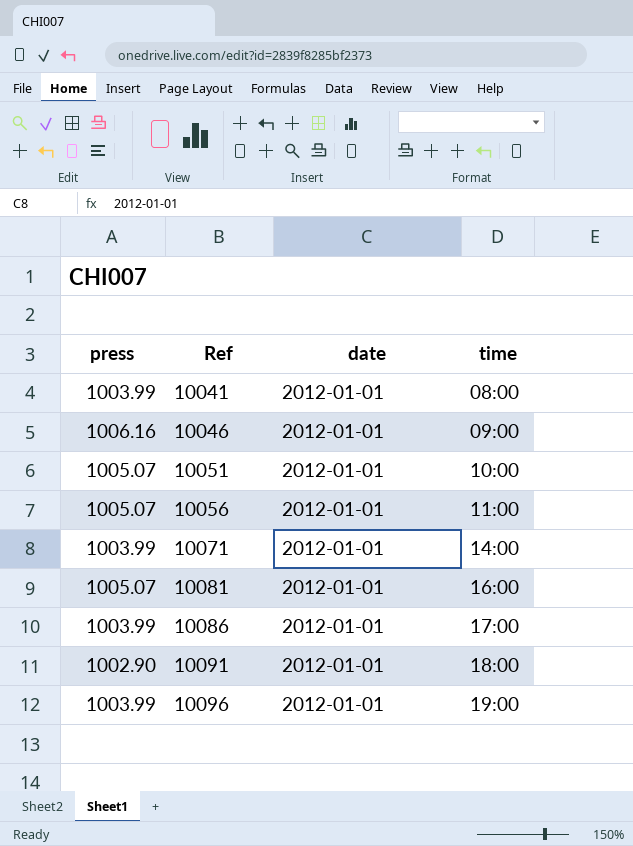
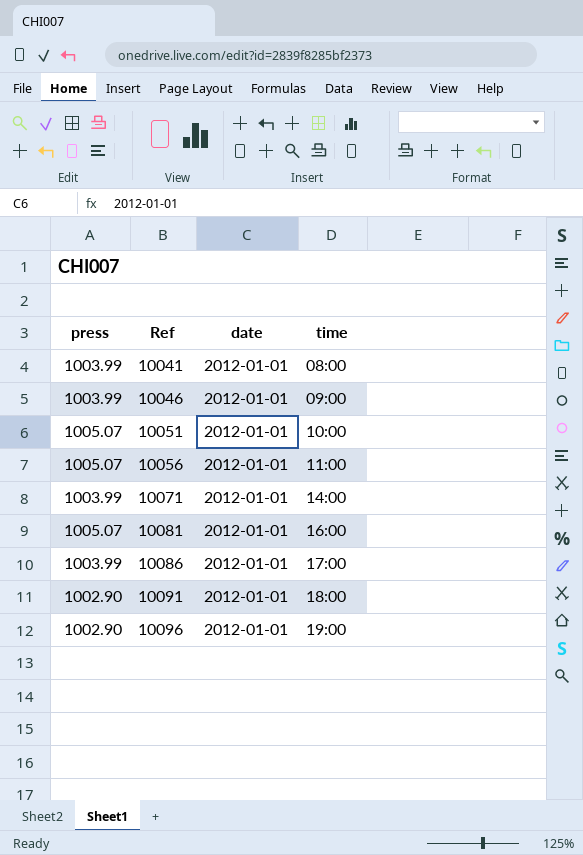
10046 | press: 1006.16 -> 1003.99
10096 | press: 1003.99 -> 1002.90

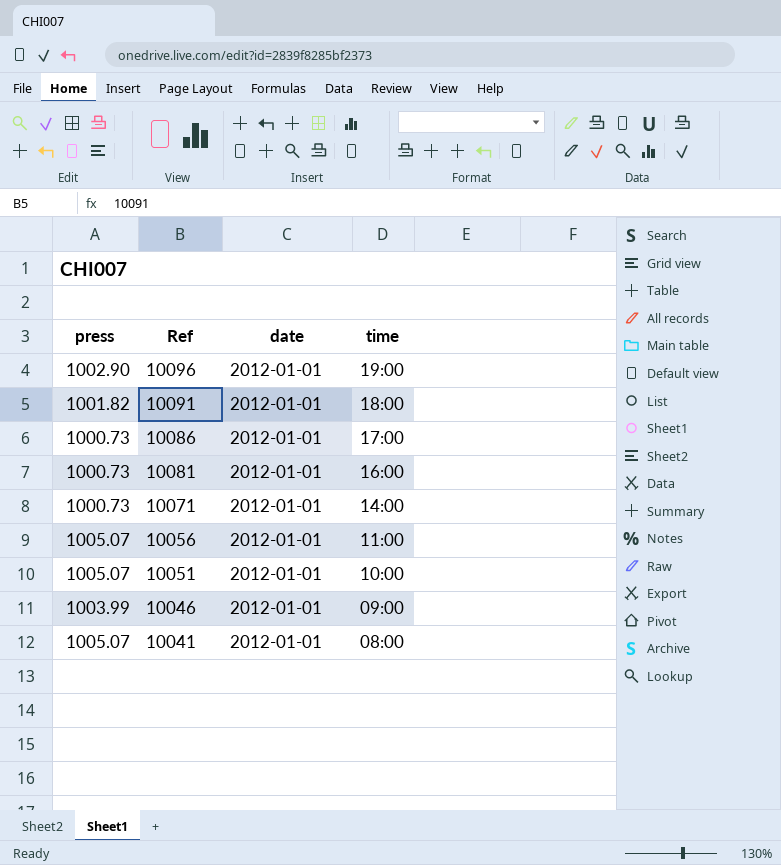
row order: Ref ascending -> Ref descending
10091 | press: 1002.90 -> 1001.82
10086 | press: 1003.99 -> 1000.73
10081 | press: 1005.07 -> 1000.73
10071 | press: 1003.99 -> 1000.73
10041 | press: 1003.99 -> 1005.07

